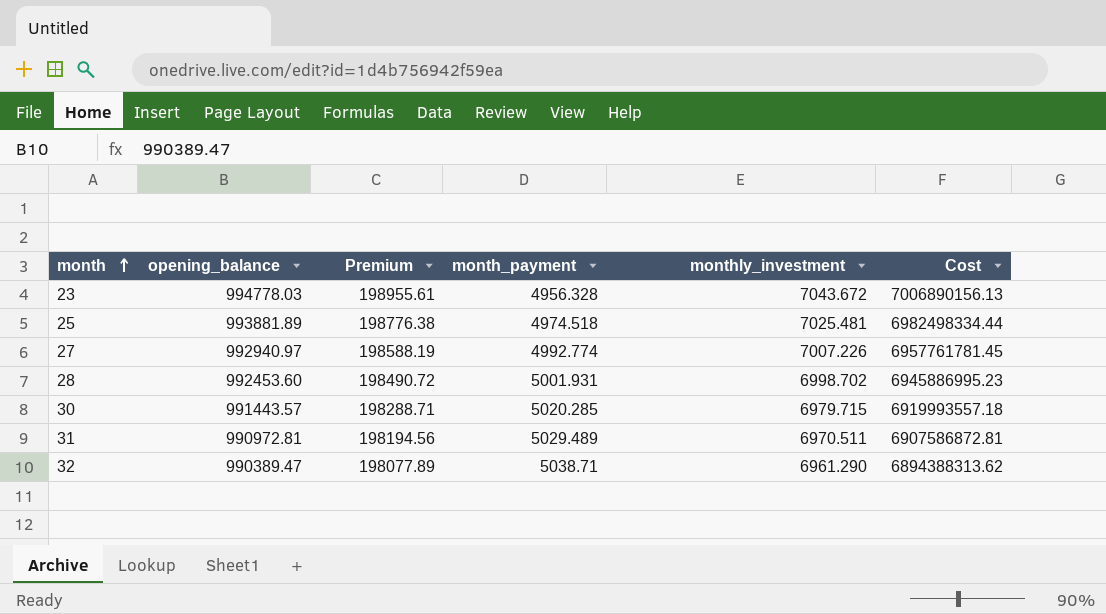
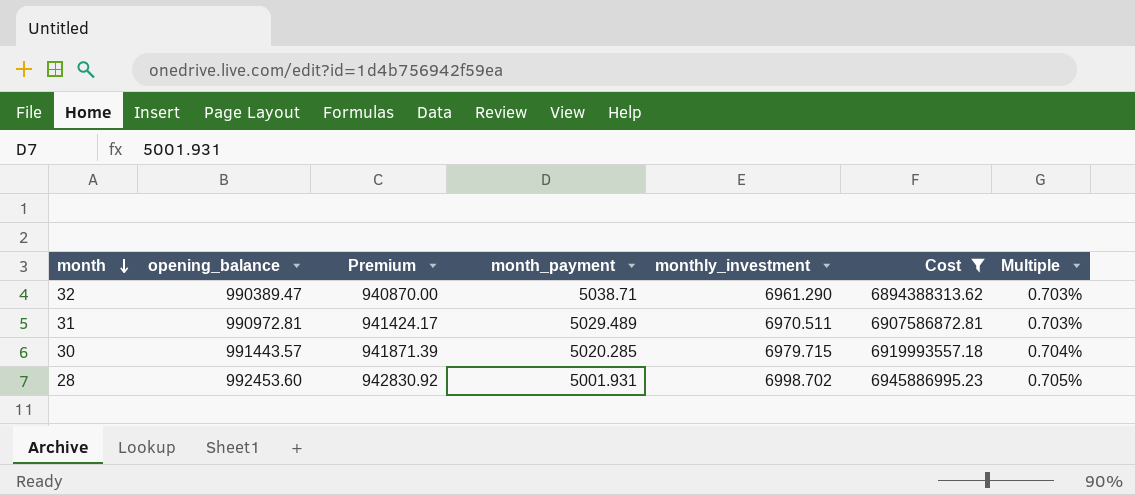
filter: none -> Cost <= 6945886995.23
row order: month ascending -> month descending
column Premium | formula: [opening_balance] * 0.2 -> [opening_balance] * 0.95
column Multiple | formula: none -> [monthly_investment] / [opening_balance]

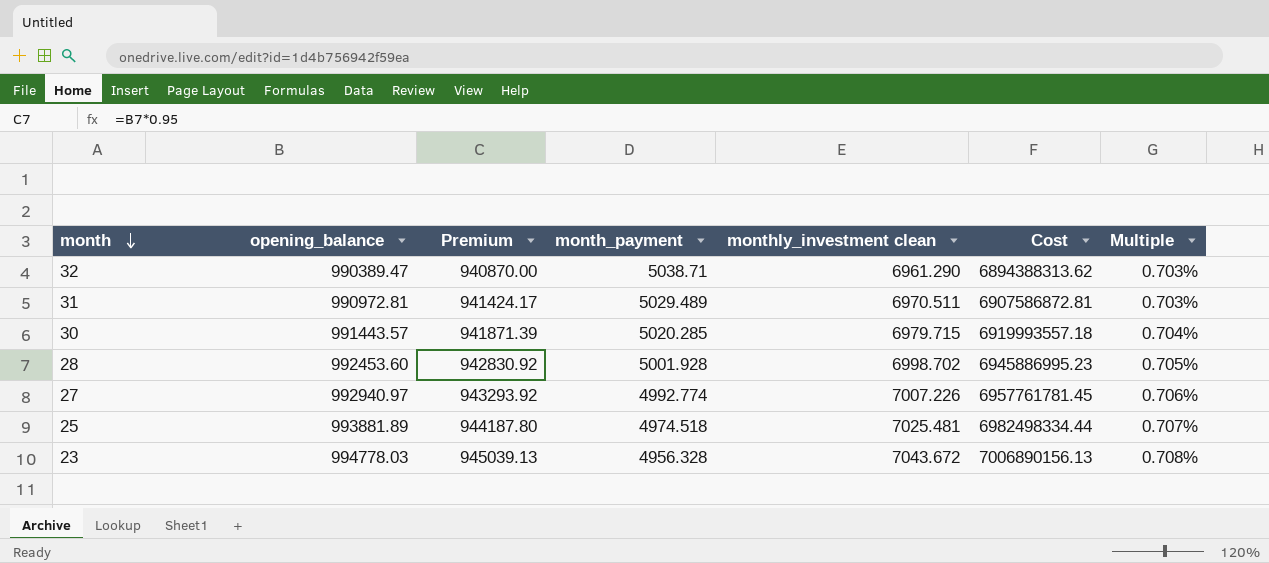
filter: Cost <= 6945886995.23 -> none
column name: monthly_investment -> monthly_investment clean
28 | month_payment: 5001.931 -> 5001.928

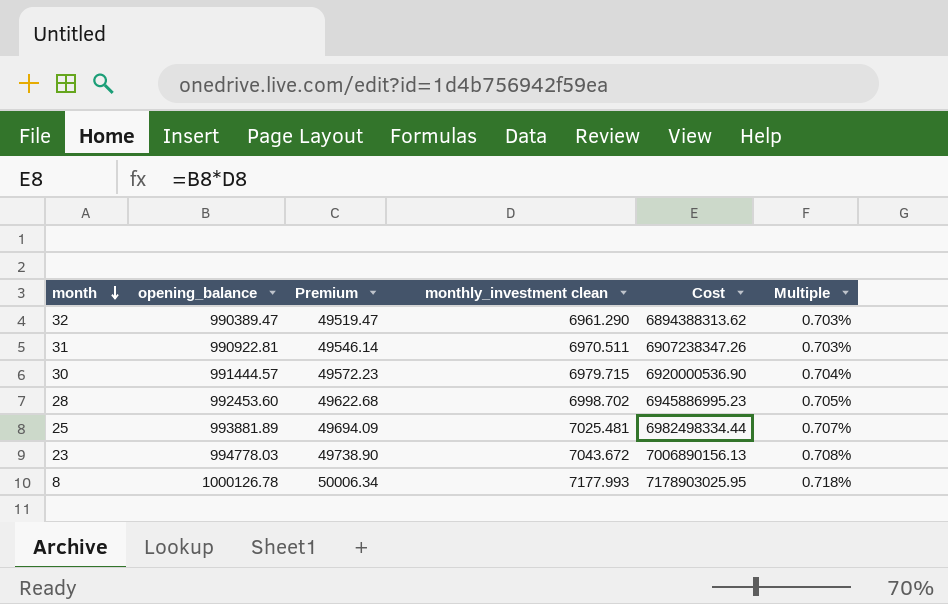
column month_payment | position: 4 -> none
column Premium | formula: [opening_balance] * 0.95 -> [opening_balance] * 0.05
row 27: 992940.97 | 943293.92 | 4992.774 | 7007.226 | 6957761781.45 | 0.706% -> none
31 | opening_balance: 990972.81 -> 990922.81
31 | Cost: 6907586872.81 -> 6907238347.26
30 | opening_balance: 991443.57 -> 991444.57
30 | Cost: 6919993557.18 -> 6920000536.90
row 8: none -> 1000126.78 | 50006.34 | 7177.993 | 7178903025.95 | 0.718%

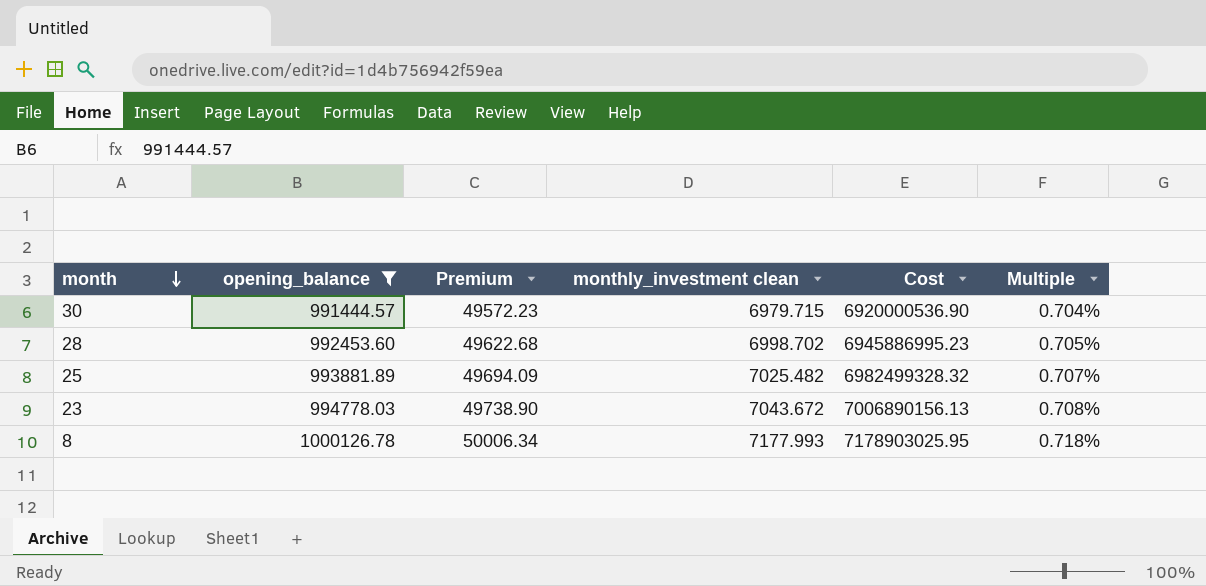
filter: none -> opening_balance >= 991444.57
25 | monthly_investment clean: 7025.481 -> 7025.482
25 | Cost: 6982498334.44 -> 6982499328.32

